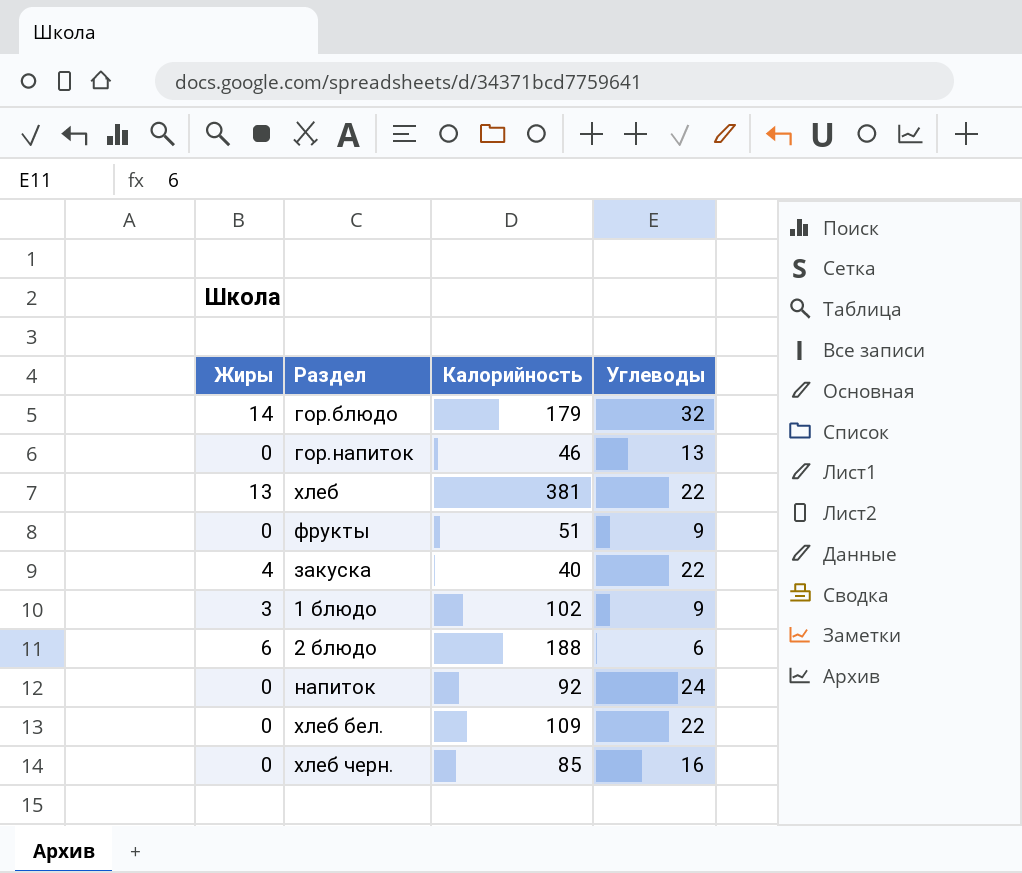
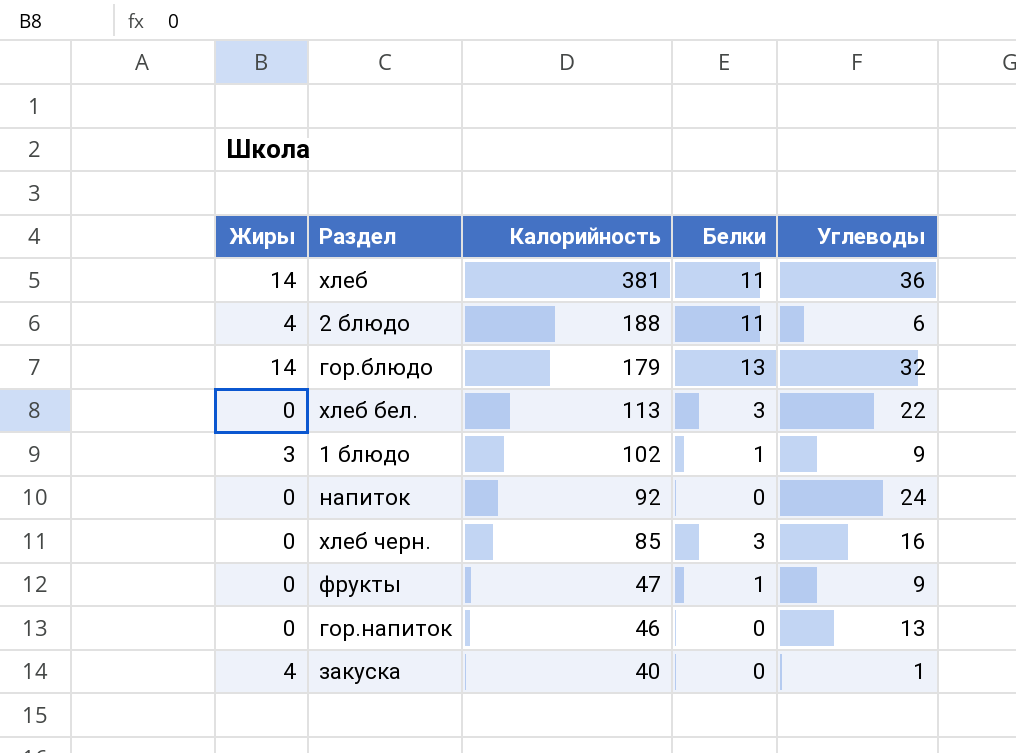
row order: none -> Калорийность descending
column Белки | position: none -> 4
хлеб | Жиры: 13 -> 14
хлеб | Углеводы: 22 -> 36
2 блюдо | Жиры: 6 -> 4
хлеб бел. | Калорийность: 109 -> 113
фрукты | Калорийность: 51 -> 47
закуска | Углеводы: 22 -> 1

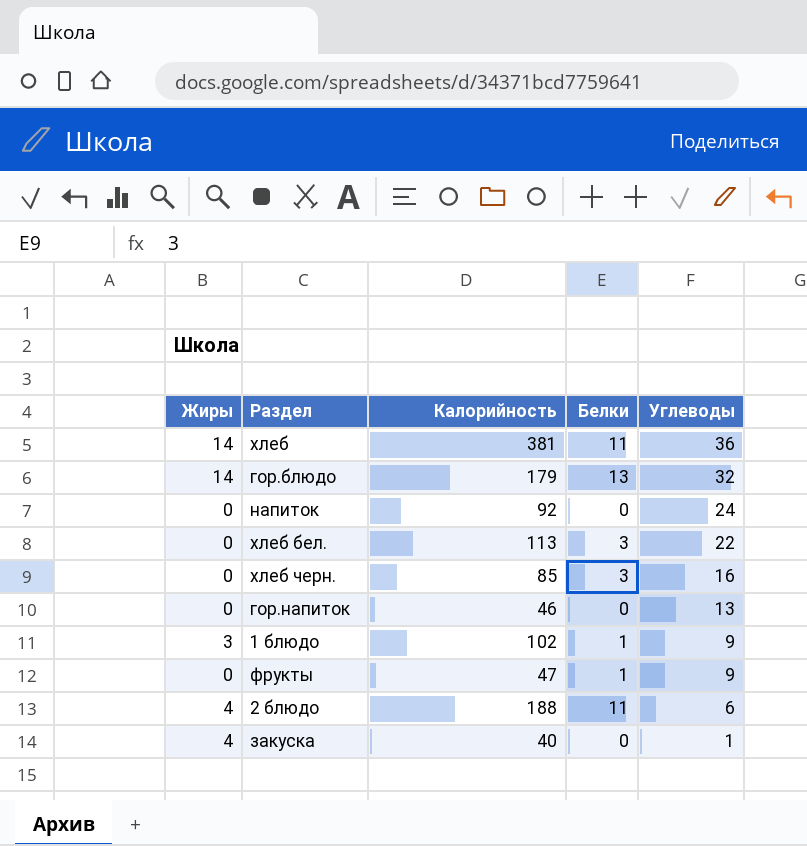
row order: Калорийность descending -> Углеводы descending

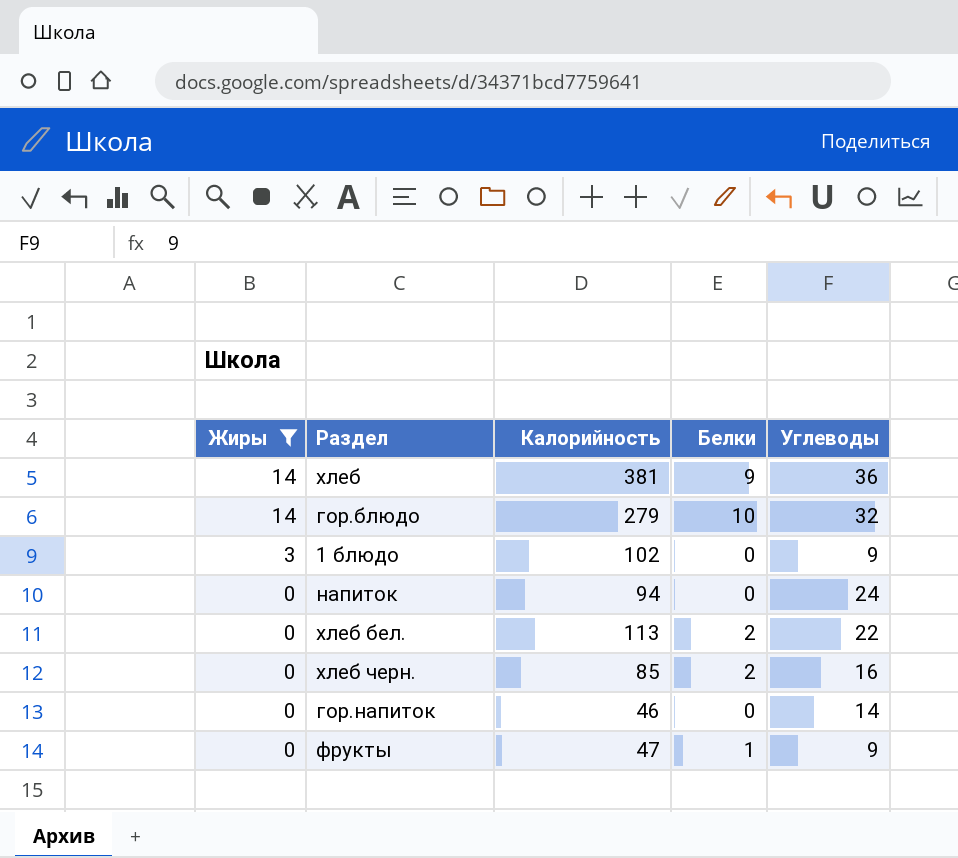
filter: none -> Жиры != 4
row order: Углеводы descending -> Жиры descending
хлеб | Белки: 11 -> 9
гор.блюдо | Калорийность: 179 -> 279
гор.блюдо | Белки: 13 -> 10
1 блюдо | Белки: 1 -> 0
напиток | Калорийность: 92 -> 94
хлеб бел. | Белки: 3 -> 2
хлеб черн. | Белки: 3 -> 2
гор.напиток | Углеводы: 13 -> 14

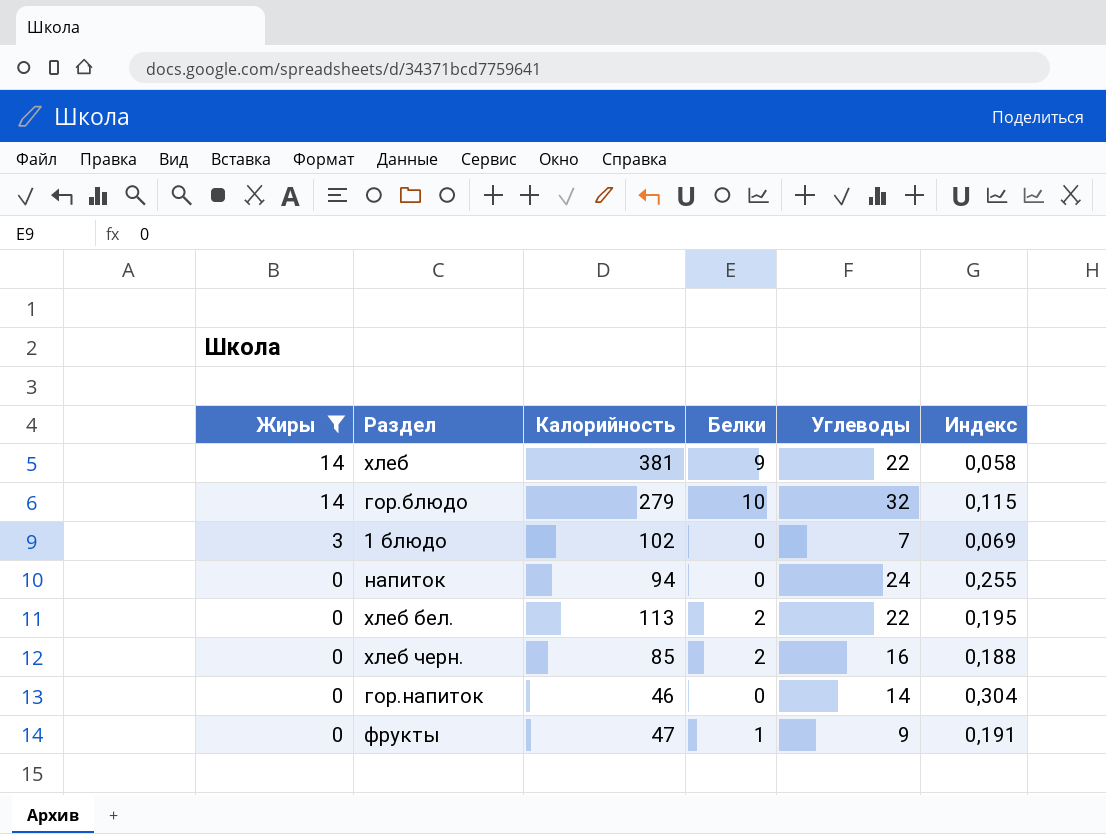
column Индекс | formula: none -> [Углеводы] / [Калорийность]
хлеб | Углеводы: 36 -> 22
1 блюдо | Углеводы: 9 -> 7

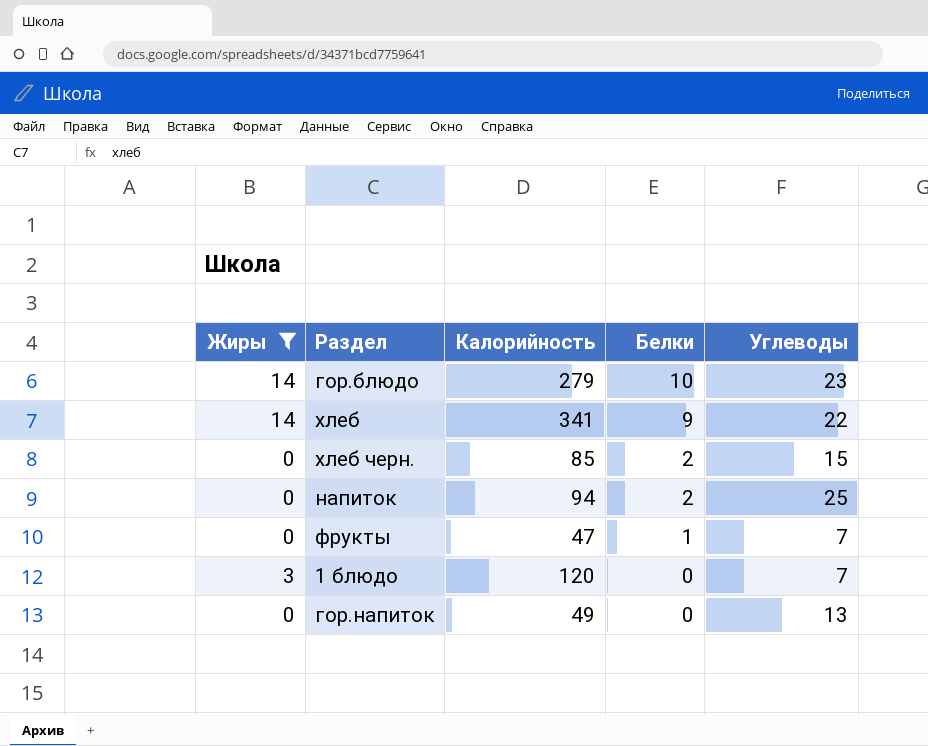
row order: Жиры descending -> Белки descending
column Индекс | formula: [Углеводы] / [Калорийность] -> none
row хлеб бел.: 0 | 113 | 2 | 22 | 0,195 -> none
гор.блюдо | Углеводы: 32 -> 23
хлеб | Калорийность: 381 -> 341
хлеб черн. | Углеводы: 16 -> 15
напиток | Белки: 0 -> 2
напиток | Углеводы: 24 -> 25
фрукты | Углеводы: 9 -> 7
1 блюдо | Калорийность: 102 -> 120
гор.напиток | Калорийность: 46 -> 49
гор.напиток | Углеводы: 14 -> 13

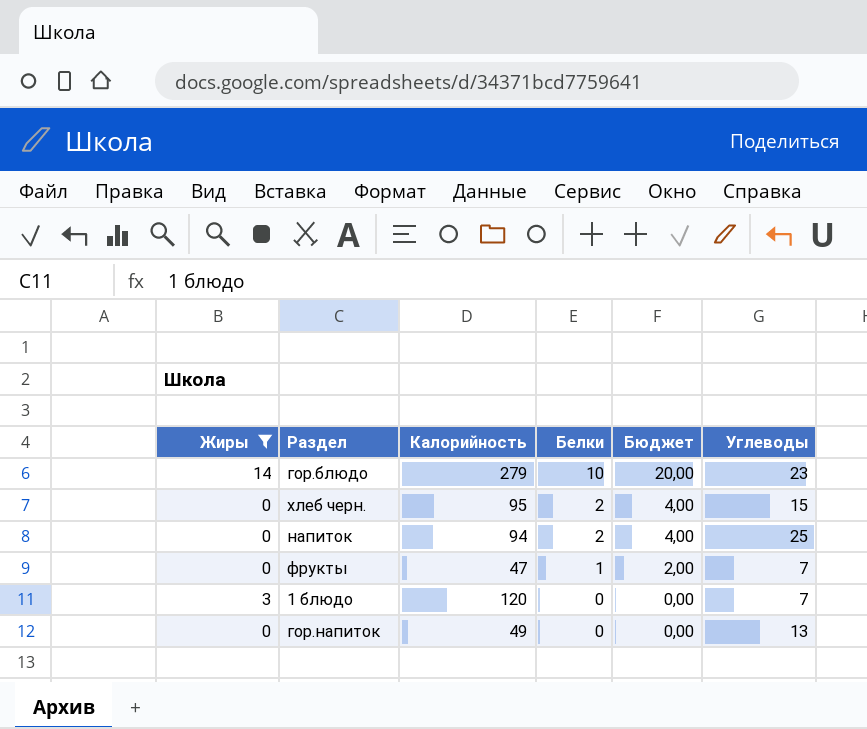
column Бюджет | formula: none -> [Белки] * 2
row хлеб: 14 | 341 | 9 | 22 -> none
хлеб черн. | Калорийность: 85 -> 95

